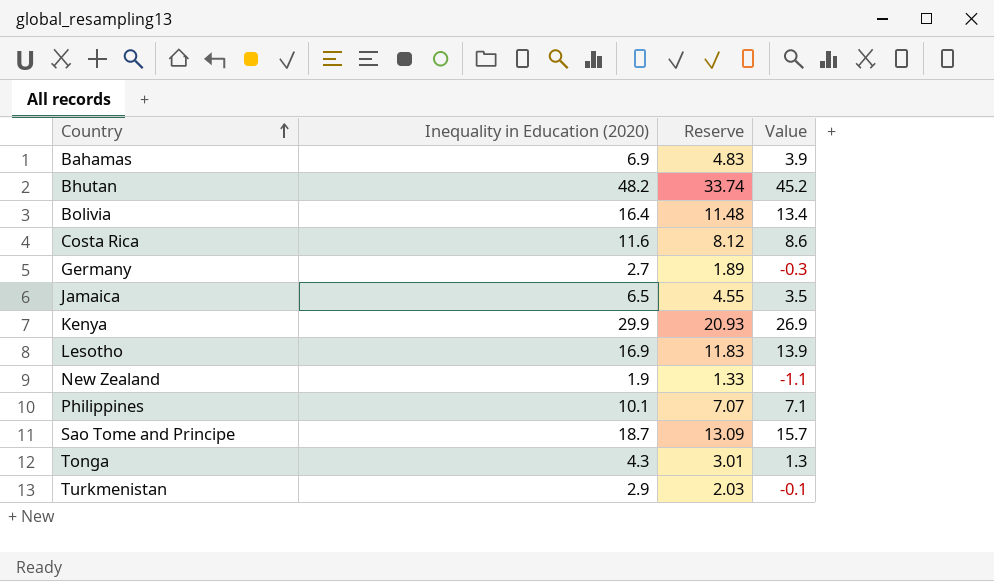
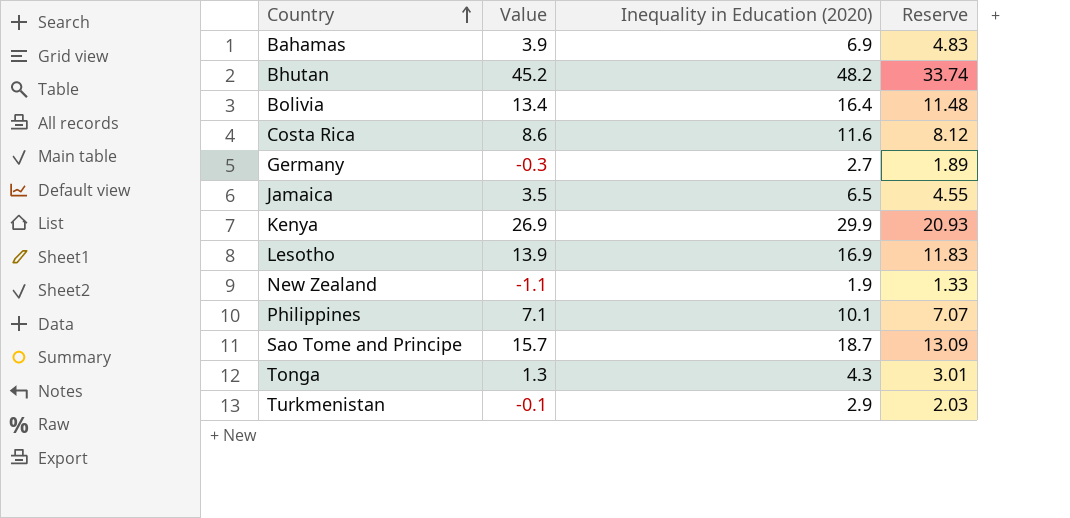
column Value | position: 4 -> 2

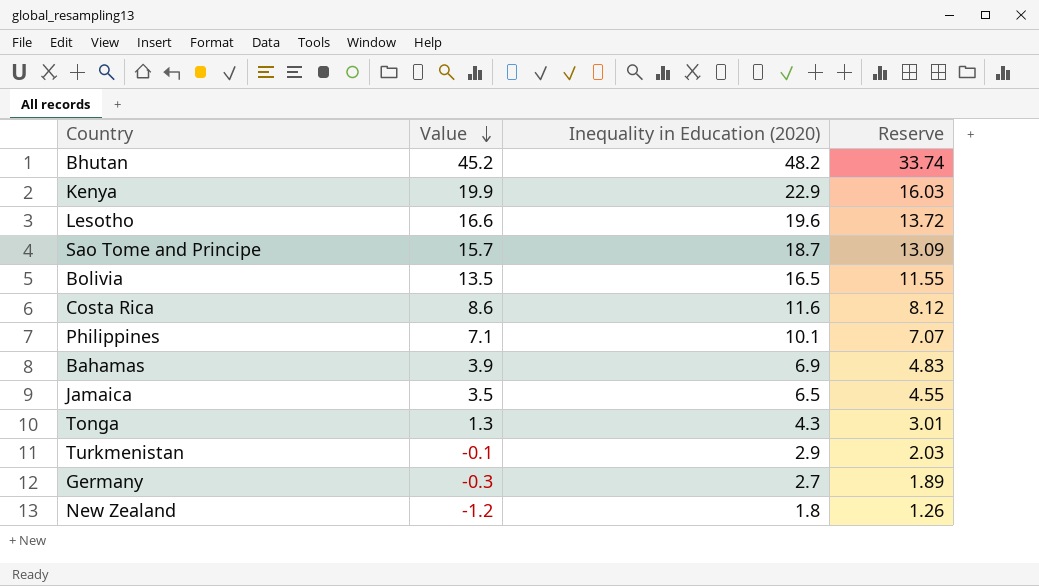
row order: Country ascending -> Value descending
Kenya | Value: 26.9 -> 19.9
Kenya | Inequality in Education (2020): 29.9 -> 22.9
Kenya | Reserve: 20.93 -> 16.03
Lesotho | Value: 13.9 -> 16.6
Lesotho | Inequality in Education (2020): 16.9 -> 19.6
Lesotho | Reserve: 11.83 -> 13.72
Bolivia | Value: 13.4 -> 13.5
Bolivia | Inequality in Education (2020): 16.4 -> 16.5
Bolivia | Reserve: 11.48 -> 11.55
New Zealand | Value: -1.1 -> -1.2
New Zealand | Inequality in Education (2020): 1.9 -> 1.8
New Zealand | Reserve: 1.33 -> 1.26

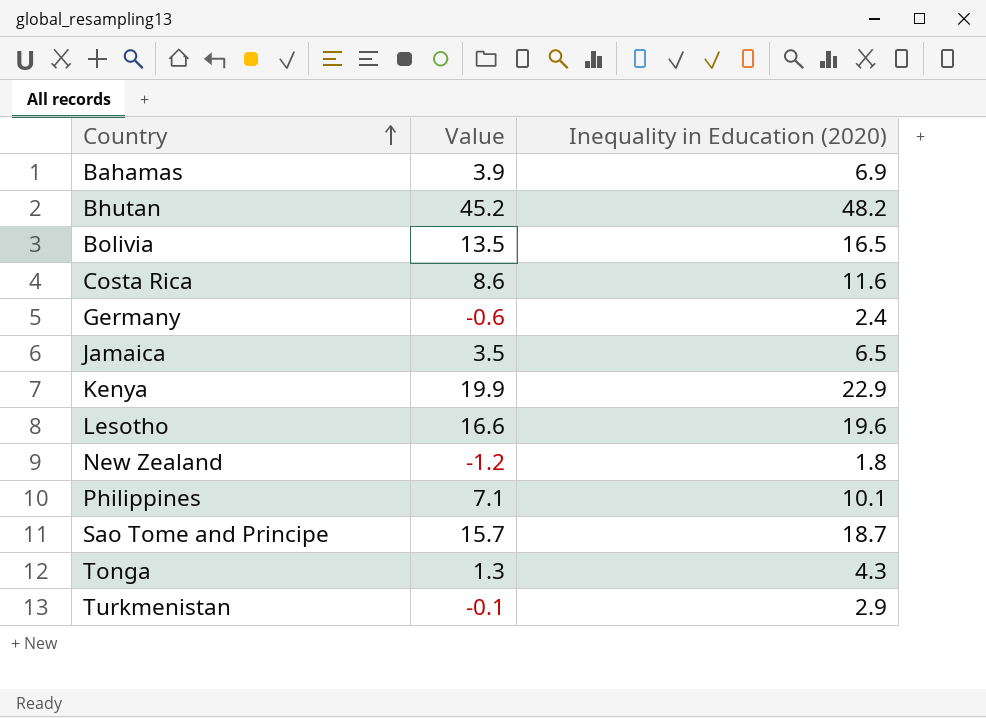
row order: Value descending -> Country ascending
column Reserve | formula: [Inequality in Education (2020)] * 0.7 -> none
Germany | Value: -0.3 -> -0.6
Germany | Inequality in Education (2020): 2.7 -> 2.4

